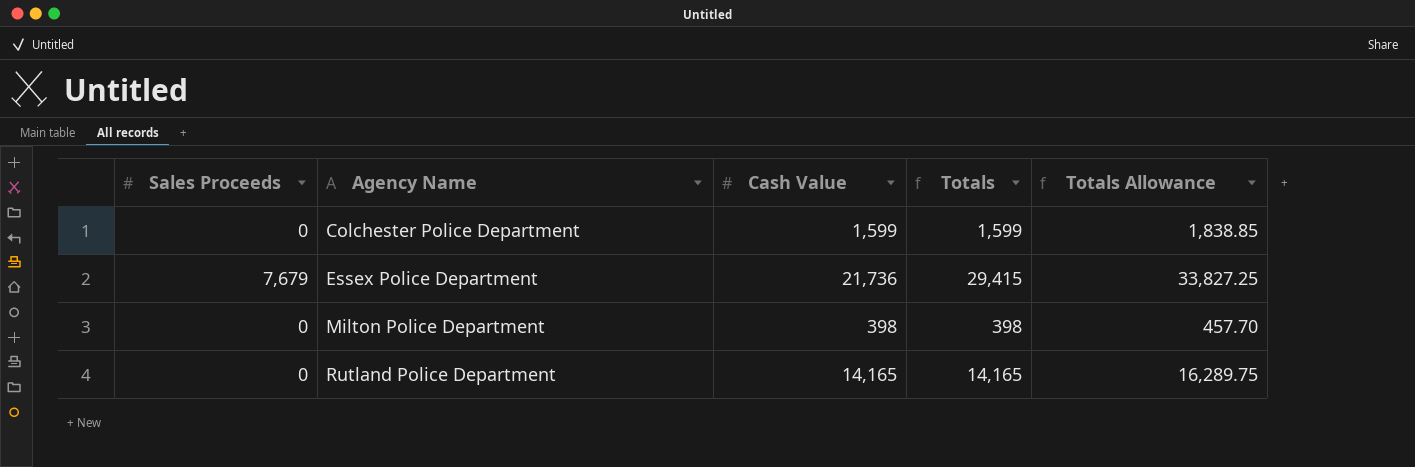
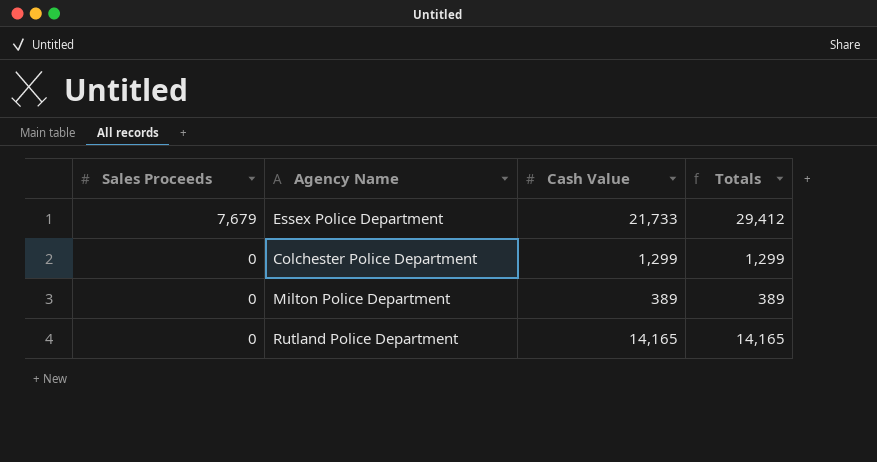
row order: Agency Name ascending -> Sales Proceeds descending
column Totals Allowance | formula: [Totals] * 1.15 -> none
Essex Police Department | Cash Value: 21,736 -> 21,733
Essex Police Department | Totals: 29,415 -> 29,412
Colchester Police Department | Cash Value: 1,599 -> 1,299
Colchester Police Department | Totals: 1,599 -> 1,299
Milton Police Department | Cash Value: 398 -> 389
Milton Police Department | Totals: 398 -> 389

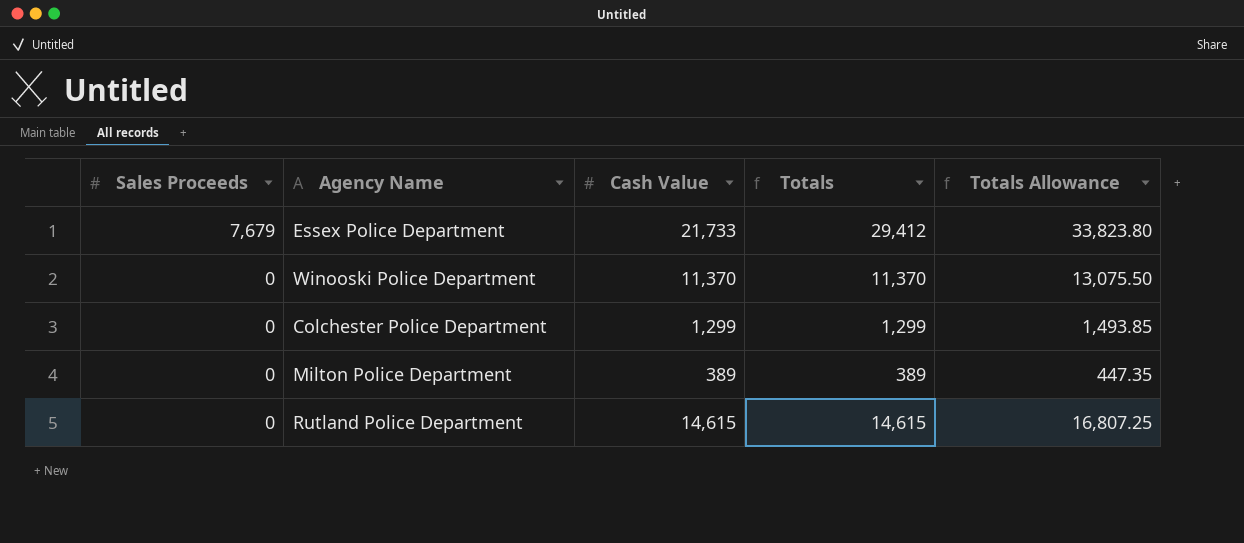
column Totals Allowance | formula: none -> [Totals] * 1.15
row Winooski Police Department: none -> 0 | 11,370 | 11,370 | 13,075.50
Rutland Police Department | Cash Value: 14,165 -> 14,615
Rutland Police Department | Totals: 14,165 -> 14,615

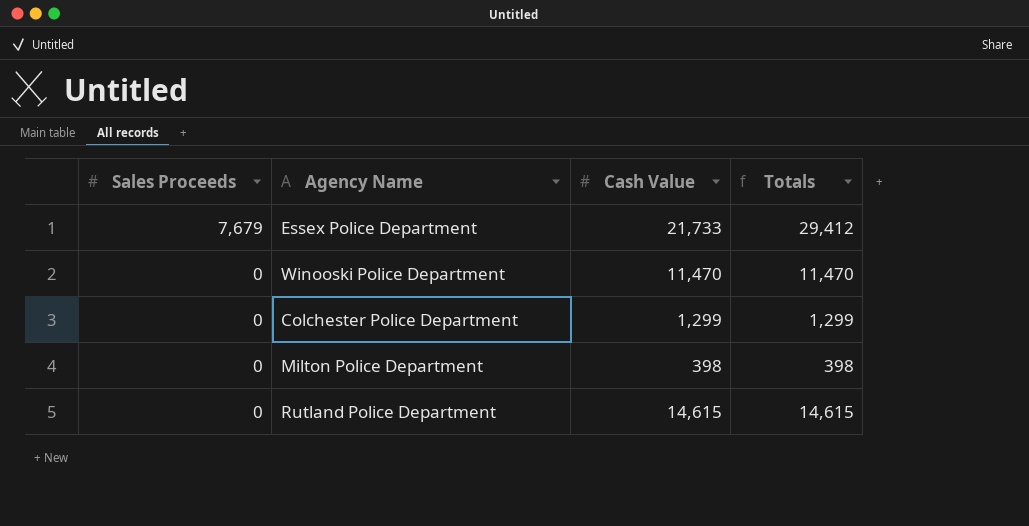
column Totals Allowance | formula: [Totals] * 1.15 -> none
Winooski Police Department | Cash Value: 11,370 -> 11,470
Winooski Police Department | Totals: 11,370 -> 11,470
Milton Police Department | Cash Value: 389 -> 398
Milton Police Department | Totals: 389 -> 398

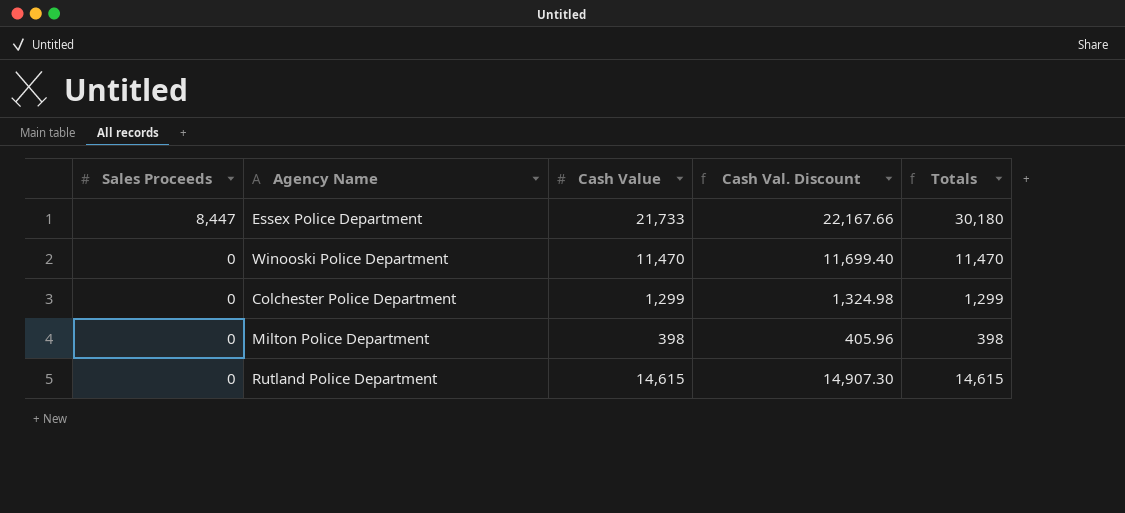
column Cash Val. Discount | formula: none -> [Cash Value] * 1.02
Essex Police Department | Sales Proceeds: 7,679 -> 8,447
Essex Police Department | Totals: 29,412 -> 30,180

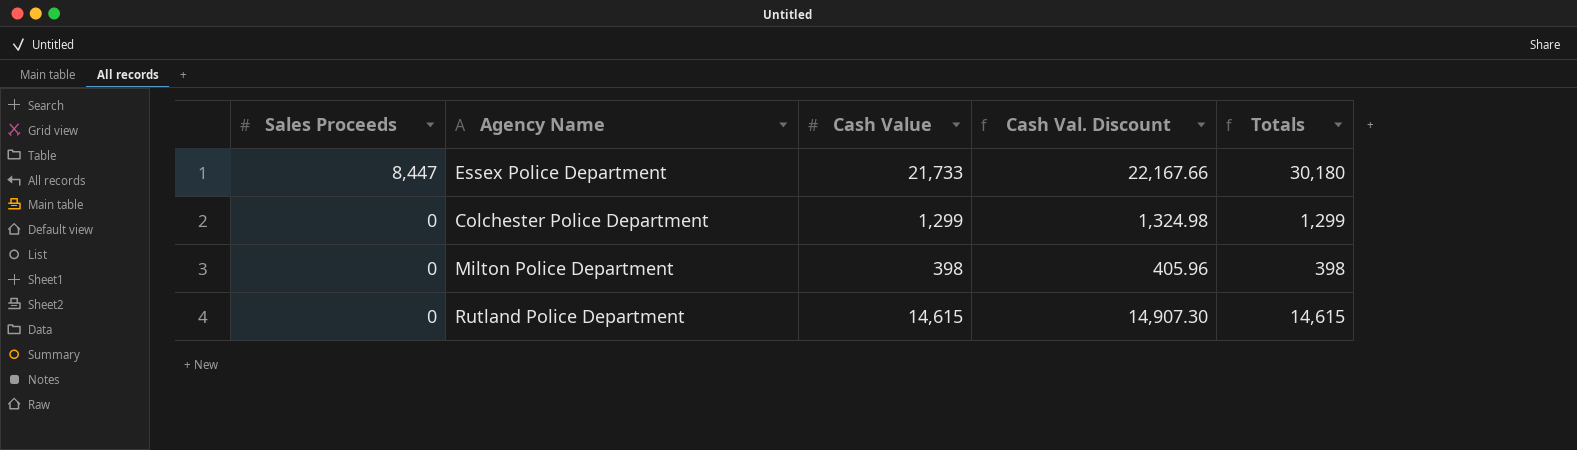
row Winooski Police Department: 0 | 11,470 | 11,699.40 | 11,470 -> none

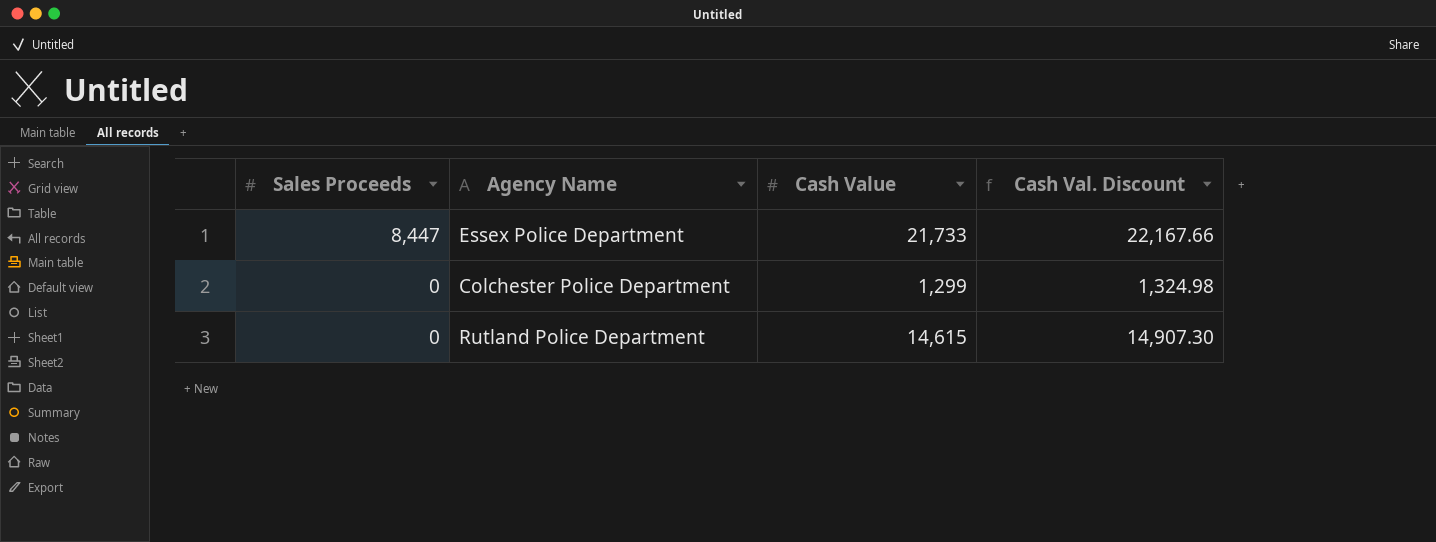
column Totals | formula: [Sales Proceeds] + [Cash Value] -> none
row Milton Police Department: 0 | 398 | 405.96 | 398 -> none

